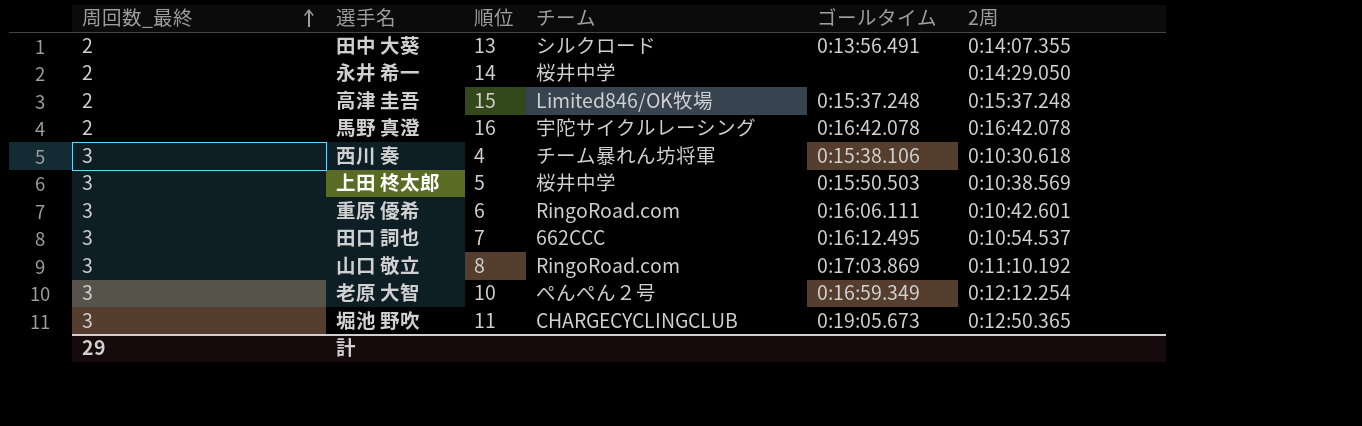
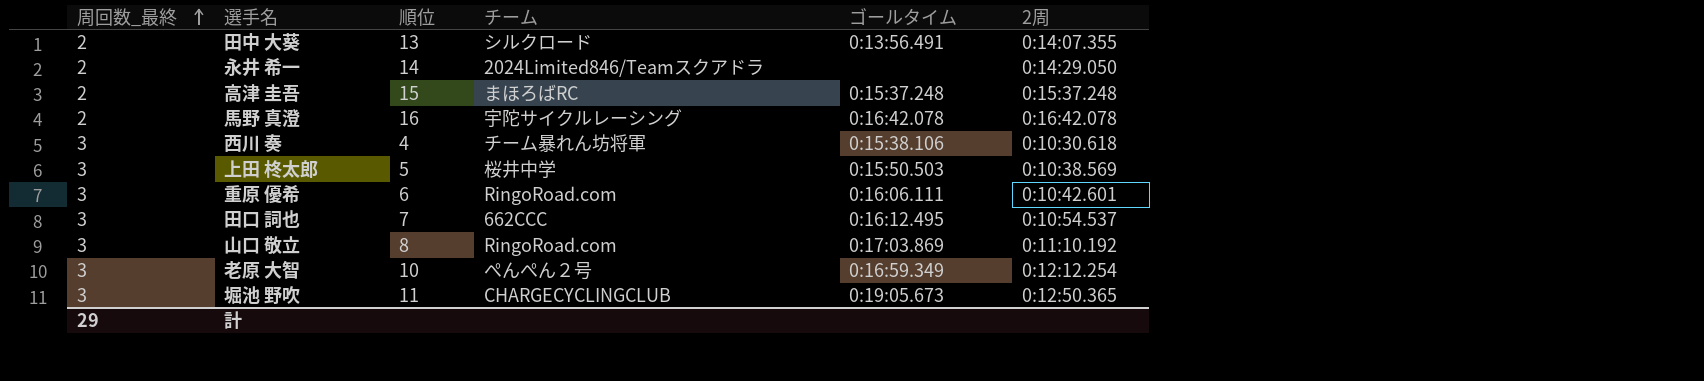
永井 希一 | チーム: 桜井中学 -> 2024Limited846/Teamスクアドラ
高津 圭吾 | チーム: Limited846/OK牧場 -> まほろばRC

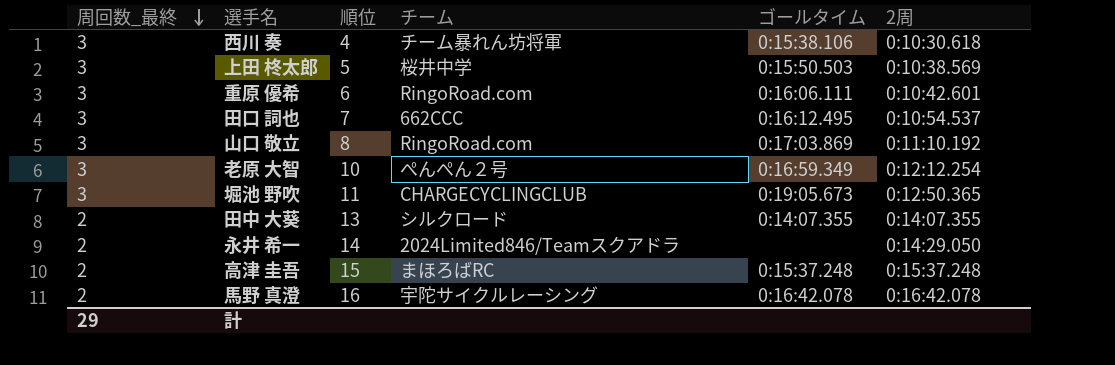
row order: 周回数_最終 ascending -> 周回数_最終 descending
田中 大葵 | ゴールタイム: 0:13:56.491 -> 0:14:07.355

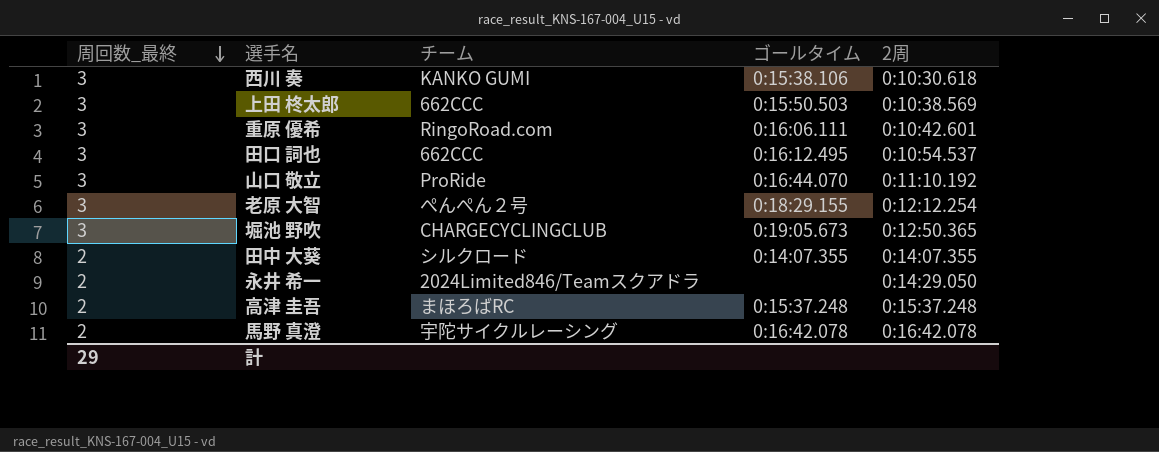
column 順位 | position: 3 -> none
西川 奏 | チーム: チーム暴れん坊将軍 -> KANKO GUMI
上田 柊太郎 | チーム: 桜井中学 -> 662CCC
山口 敬立 | チーム: RingoRoad.com -> ProRide
山口 敬立 | ゴールタイム: 0:17:03.869 -> 0:16:44.070
老原 大智 | ゴールタイム: 0:16:59.349 -> 0:18:29.155

